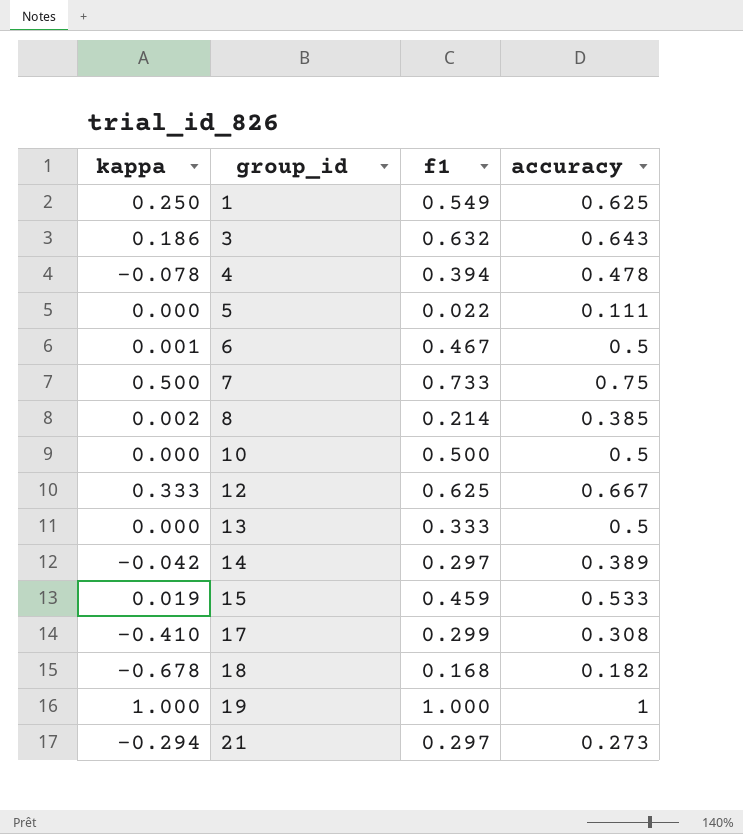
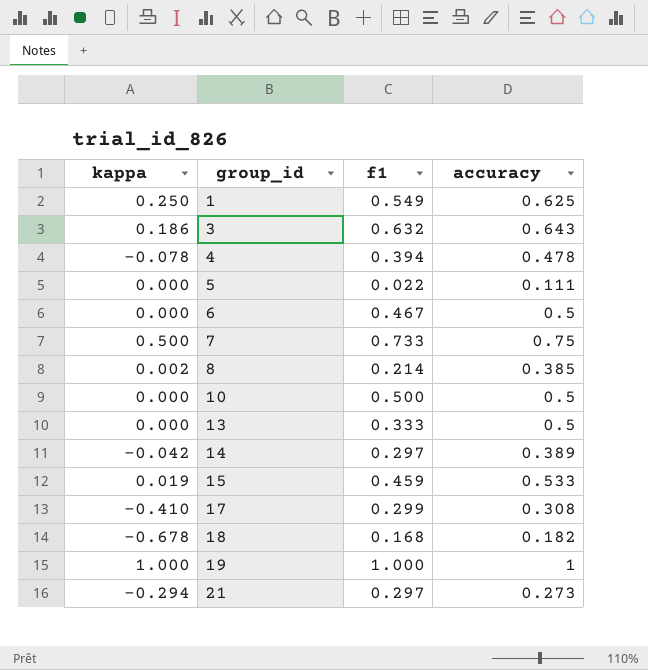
row 12: 0.333 | 0.625 | 0.667 -> none
6 | kappa: 0.001 -> 0.000

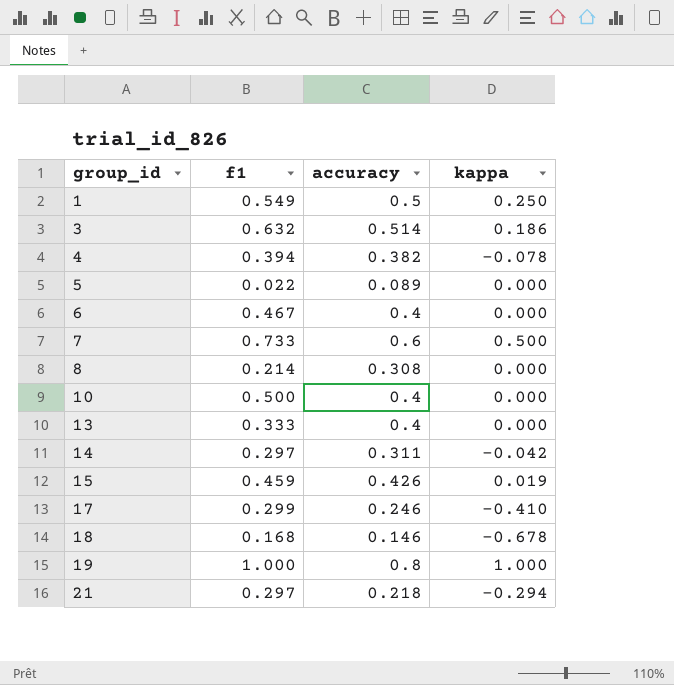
column kappa | position: 1 -> 4
1 | accuracy: 0.625 -> 0.5
3 | accuracy: 0.643 -> 0.514
4 | accuracy: 0.478 -> 0.382
5 | accuracy: 0.111 -> 0.089
6 | accuracy: 0.5 -> 0.4
7 | accuracy: 0.75 -> 0.6
8 | accuracy: 0.385 -> 0.308
8 | kappa: 0.002 -> 0.000
10 | accuracy: 0.5 -> 0.4
13 | accuracy: 0.5 -> 0.4
14 | accuracy: 0.389 -> 0.311
15 | accuracy: 0.533 -> 0.426
17 | accuracy: 0.308 -> 0.246
18 | accuracy: 0.182 -> 0.146
19 | accuracy: 1 -> 0.8
21 | accuracy: 0.273 -> 0.218

